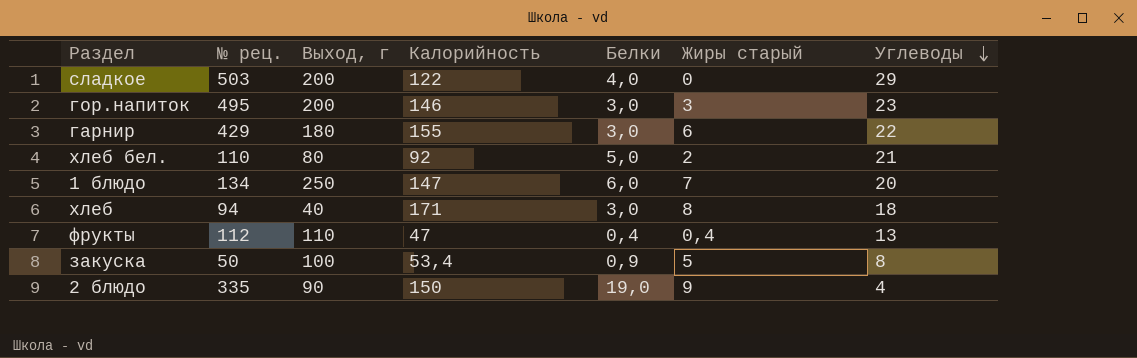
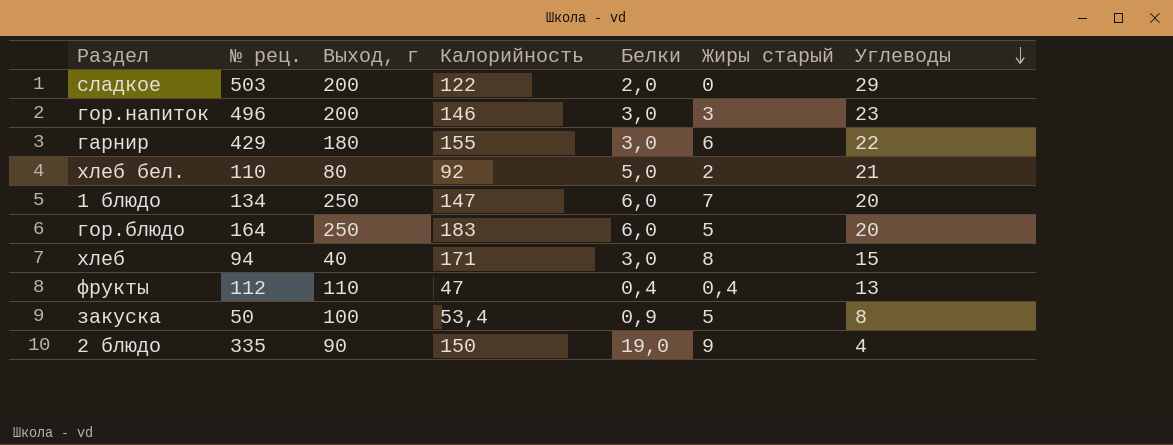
сладкое | Белки: 4,0 -> 2,0
гор.напиток | № рец.: 495 -> 496
row гор.блюдо: none -> 164 | 250 | 183 | 6,0 | 5 | 20
хлеб | Углеводы: 18 -> 15

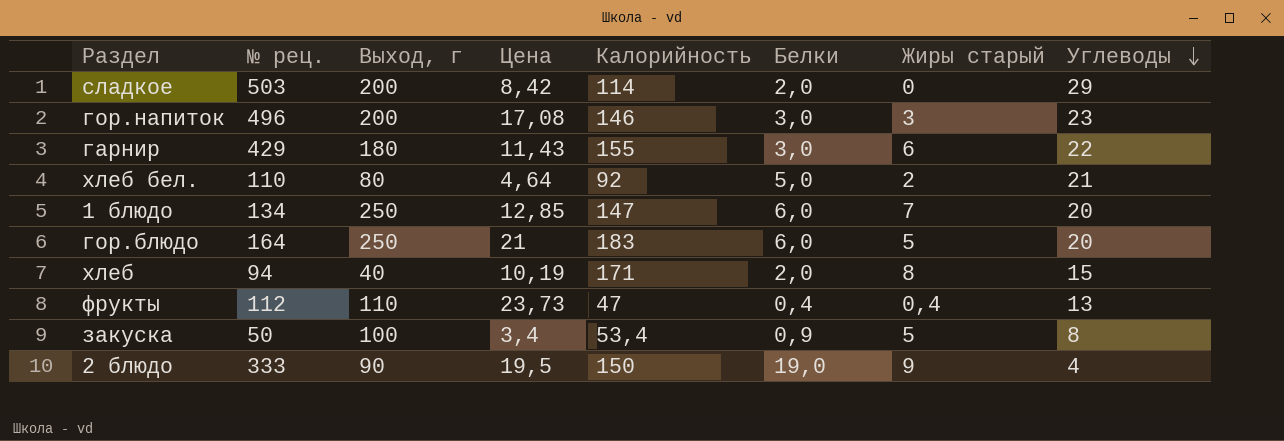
column Цена | position: none -> 4
сладкое | Калорийность: 122 -> 114
хлеб | Белки: 3,0 -> 2,0
2 блюдо | № рец.: 335 -> 333

